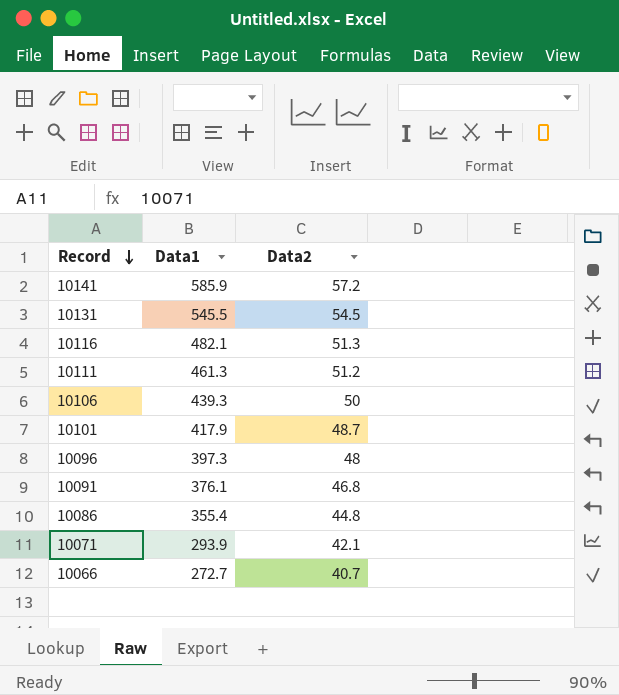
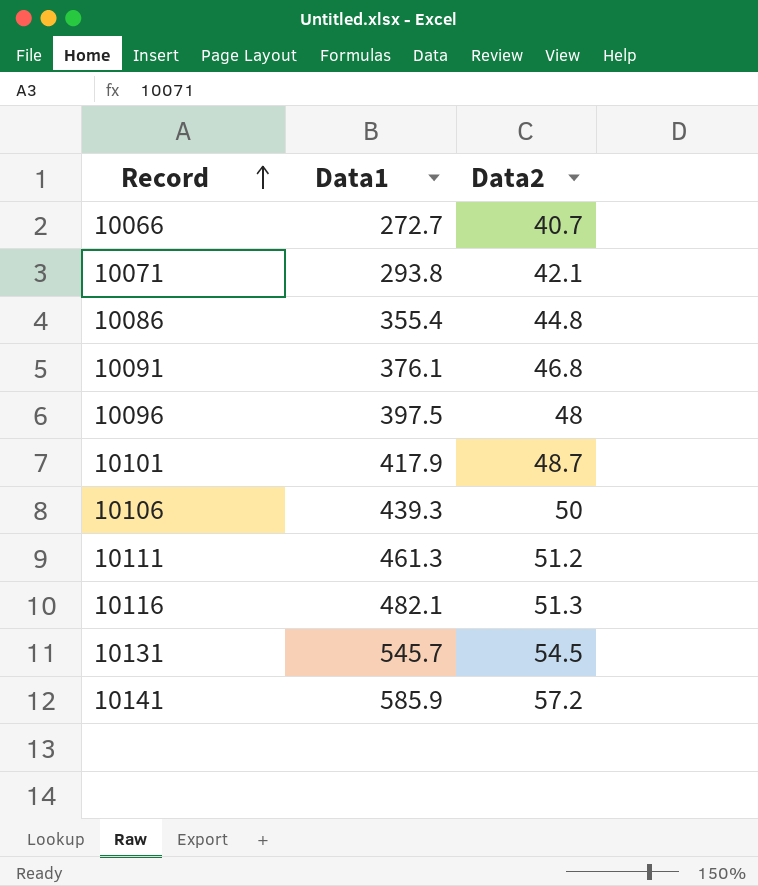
row order: Record descending -> Record ascending
10071 | Data1: 293.9 -> 293.8
10096 | Data1: 397.3 -> 397.5
10131 | Data1: 545.5 -> 545.7

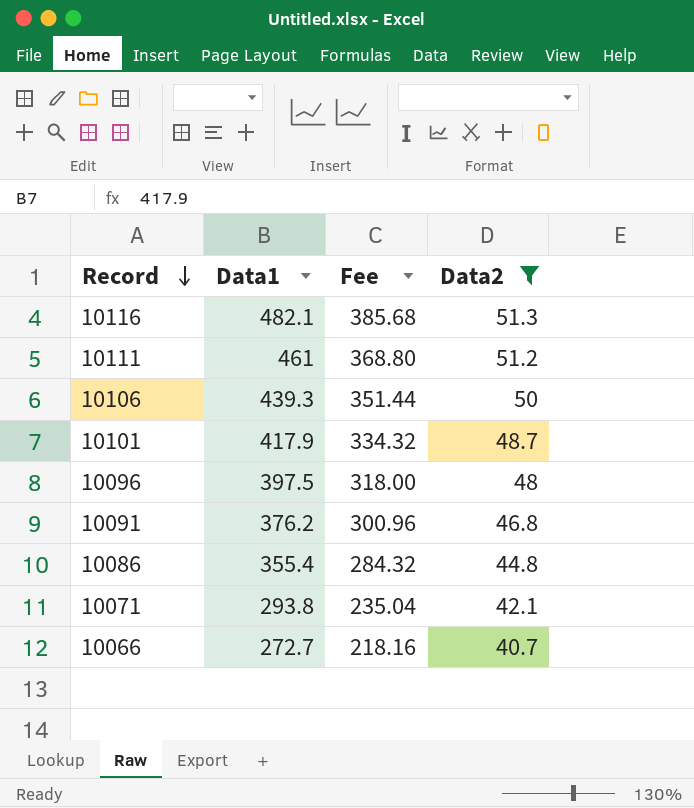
filter: none -> Data2 <= 51.3
row order: Record ascending -> Record descending
column Fee | formula: none -> [Data1] * 0.8
10111 | Data1: 461.3 -> 461
10091 | Data1: 376.1 -> 376.2

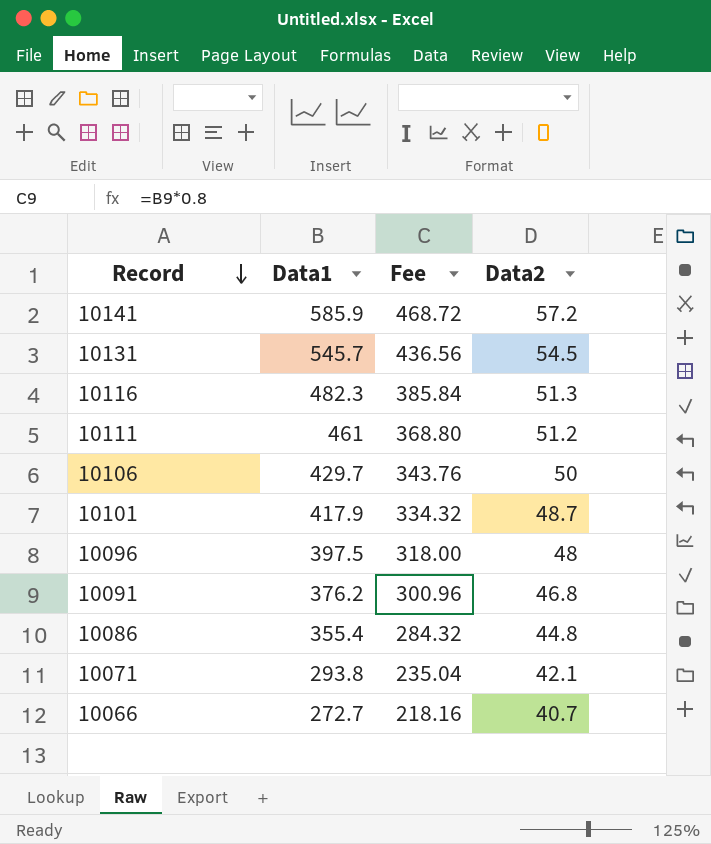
filter: Data2 <= 51.3 -> none
10116 | Data1: 482.1 -> 482.3
10116 | Fee: 385.68 -> 385.84
10106 | Data1: 439.3 -> 429.7
10106 | Fee: 351.44 -> 343.76

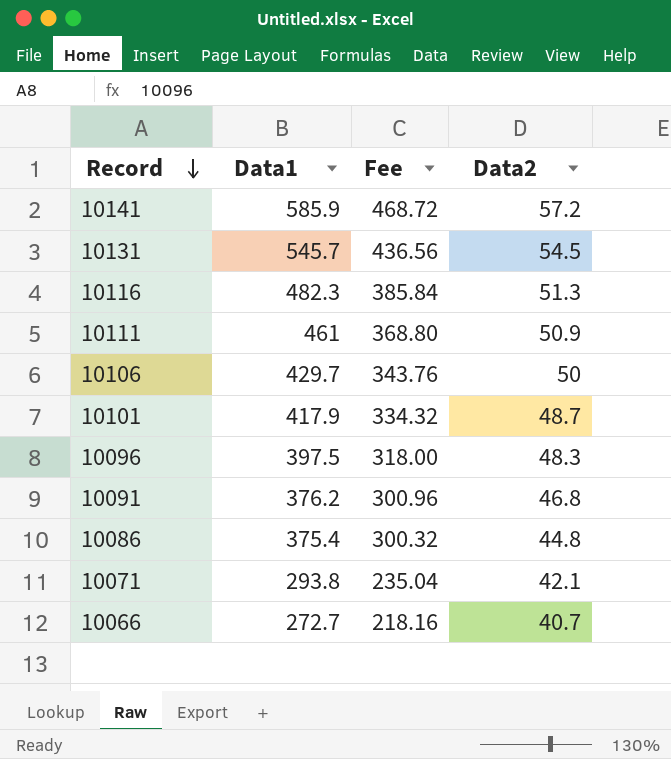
10111 | Data2: 51.2 -> 50.9
10096 | Data2: 48 -> 48.3
10086 | Data1: 355.4 -> 375.4
10086 | Fee: 284.32 -> 300.32

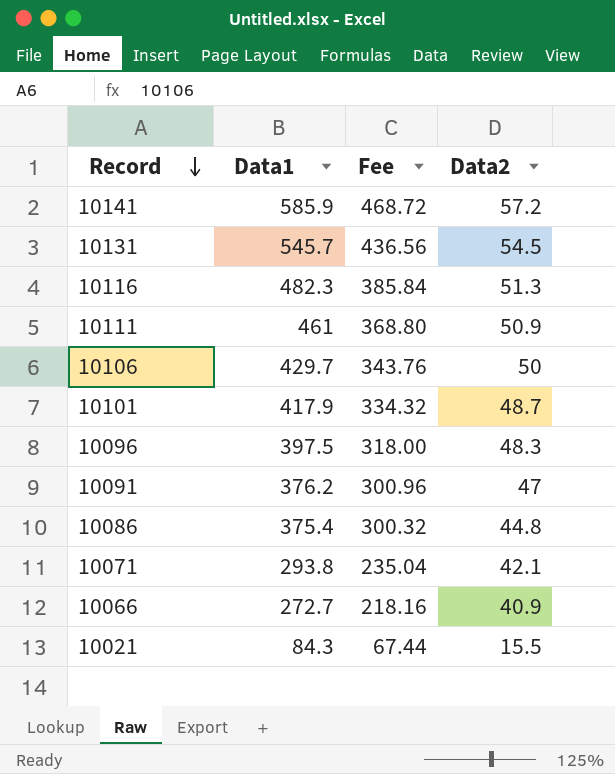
10091 | Data2: 46.8 -> 47
10066 | Data2: 40.7 -> 40.9
row 10021: none -> 84.3 | 67.44 | 15.5

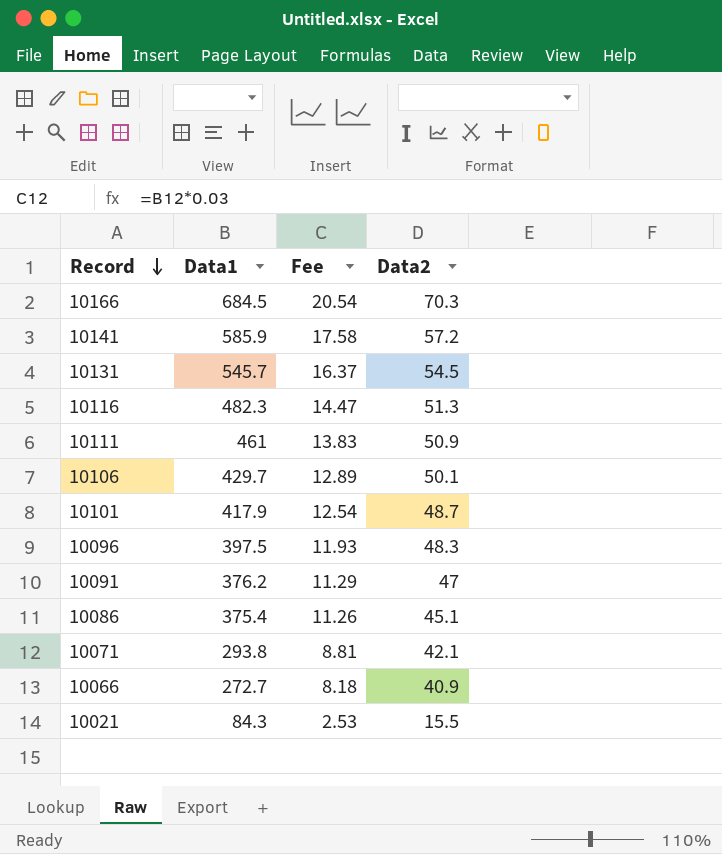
column Fee | formula: [Data1] * 0.8 -> [Data1] * 0.03
row 10166: none -> 684.5 | 20.54 | 70.3
10106 | Data2: 50 -> 50.1
10086 | Data2: 44.8 -> 45.1

